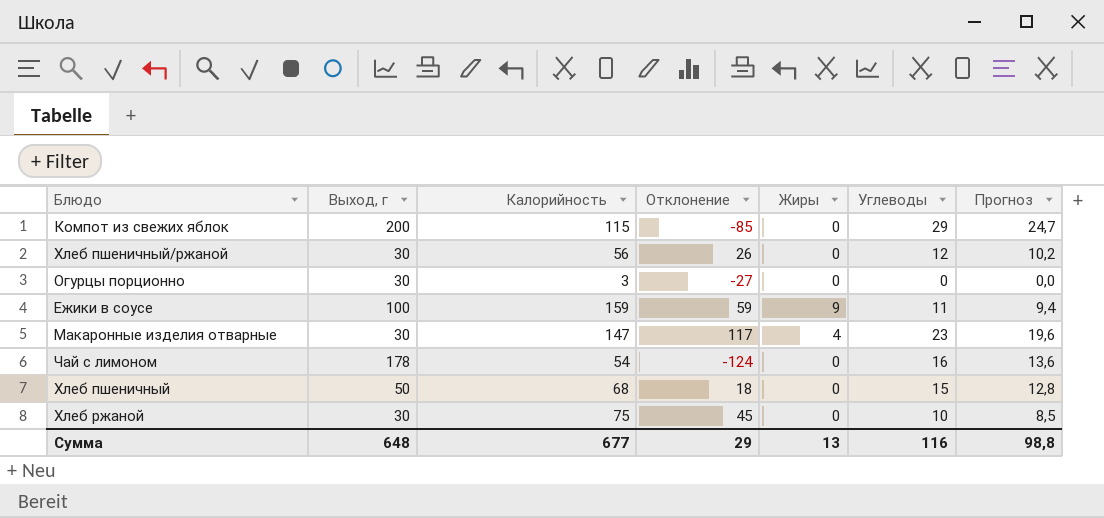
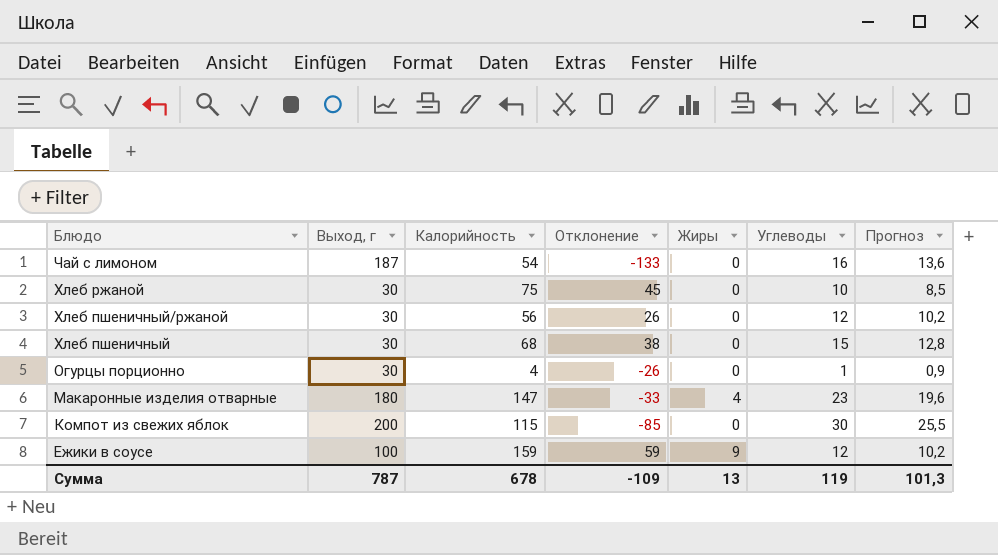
row order: none -> Блюдо descending
Чай с лимоном | Выход, г: 178 -> 187
Чай с лимоном | Отклонение: -124 -> -133
Хлеб пшеничный | Выход, г: 50 -> 30
Хлеб пшеничный | Отклонение: 18 -> 38
Огурцы порционно | Калорийность: 3 -> 4
Огурцы порционно | Отклонение: -27 -> -26
Огурцы порционно | Углеводы: 0 -> 1
Огурцы порционно | Прогноз: 0,0 -> 0,9
Макаронные изделия отварные | Выход, г: 30 -> 180
Макаронные изделия отварные | Отклонение: 117 -> -33
Компот из свежих яблок | Углеводы: 29 -> 30
Компот из свежих яблок | Прогноз: 24,7 -> 25,5
Ежики в соусе | Углеводы: 11 -> 12
Ежики в соусе | Прогноз: 9,4 -> 10,2
Сумма | Выход, г: 648 -> 787
Сумма | Калорийность: 677 -> 678
Сумма | Отклонение: 29 -> -109
Сумма | Углеводы: 116 -> 119
Сумма | Прогноз: 98,8 -> 101,3

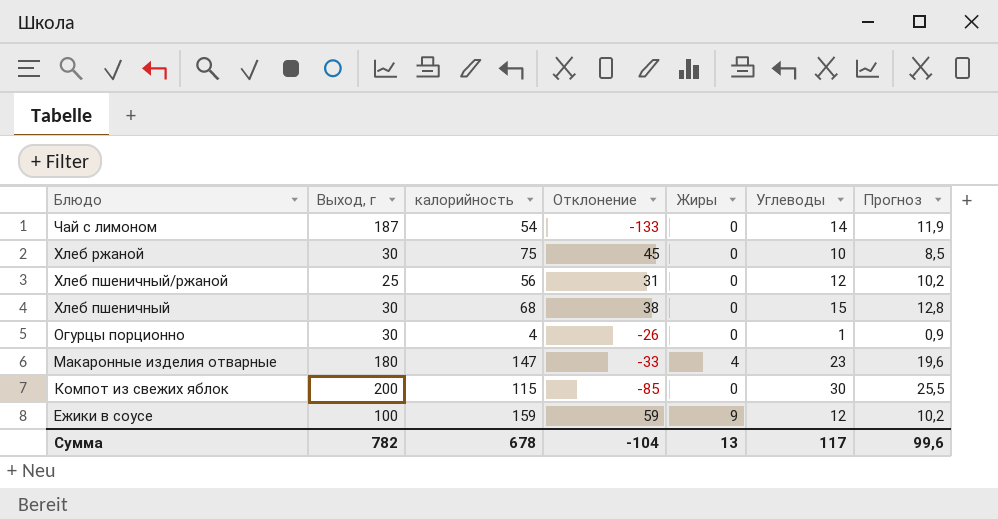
column name: Калорийность -> калорийность
Чай с лимоном | Углеводы: 16 -> 14
Чай с лимоном | Прогноз: 13,6 -> 11,9
Хлеб пшеничный/ржаной | Выход, г: 30 -> 25
Хлеб пшеничный/ржаной | Отклонение: 26 -> 31
Сумма | Выход, г: 787 -> 782
Сумма | Отклонение: -109 -> -104
Сумма | Углеводы: 119 -> 117
Сумма | Прогноз: 101,3 -> 99,6

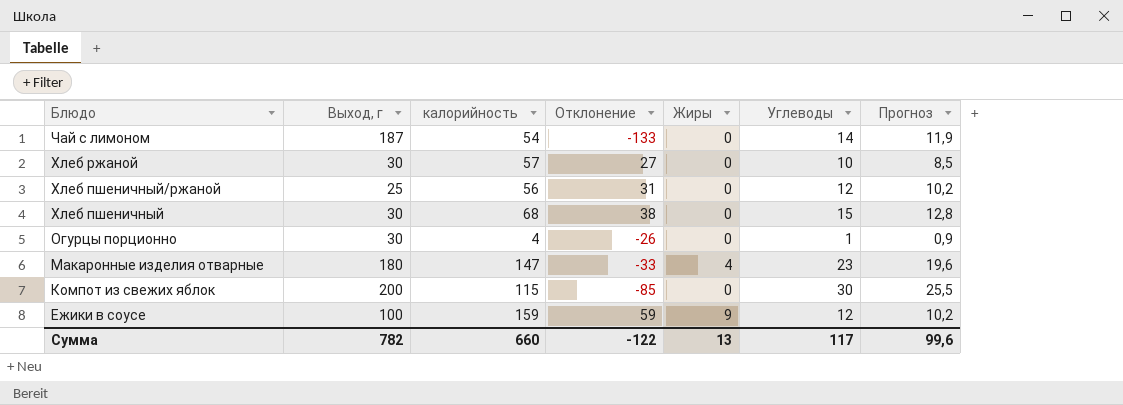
Хлеб ржаной | калорийность: 75 -> 57
Хлеб ржаной | Отклонение: 45 -> 27
Сумма | калорийность: 678 -> 660
Сумма | Отклонение: -104 -> -122

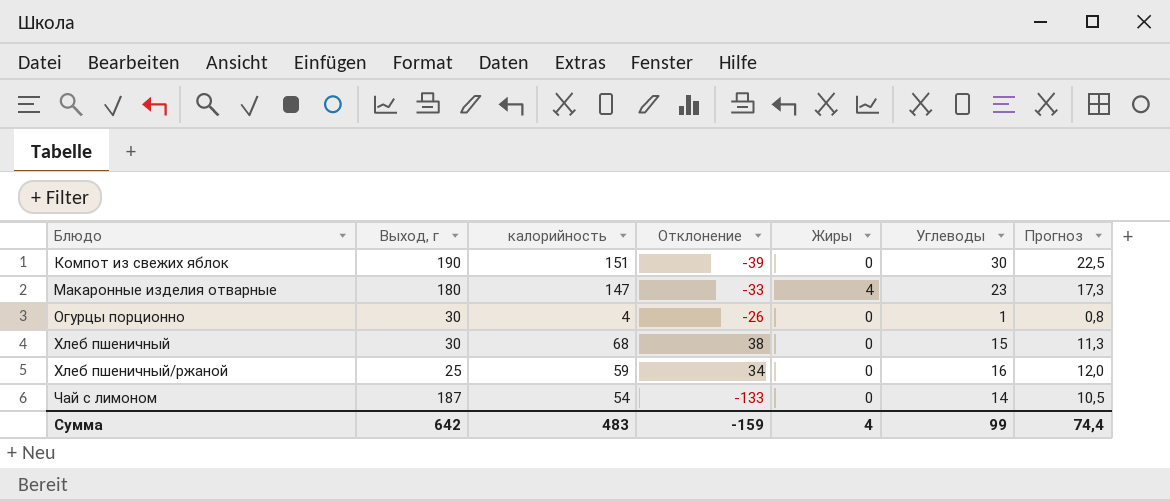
row order: Блюдо descending -> Блюдо ascending
column Прогноз | formula: [Углеводы] * 0,85 -> [Углеводы] * 0,75
row Хлеб ржаной: 30 | 57 | 27 | 0 | 10 | 8,5 -> none
row Ежики в соусе: 100 | 159 | 59 | 9 | 12 | 10,2 -> none
Компот из свежих яблок | Выход, г: 200 -> 190
Компот из свежих яблок | калорийность: 115 -> 151
Компот из свежих яблок | Отклонение: -85 -> -39
Хлеб пшеничный/ржаной | калорийность: 56 -> 59
Хлеб пшеничный/ржаной | Отклонение: 31 -> 34
Хлеб пшеничный/ржаной | Углеводы: 12 -> 16
Сумма | Выход, г: 782 -> 642
Сумма | калорийность: 660 -> 483
Сумма | Отклонение: -122 -> -159
Сумма | Жиры: 13 -> 4
Сумма | Углеводы: 117 -> 99
Сумма | Прогноз: 99,6 -> 74,4

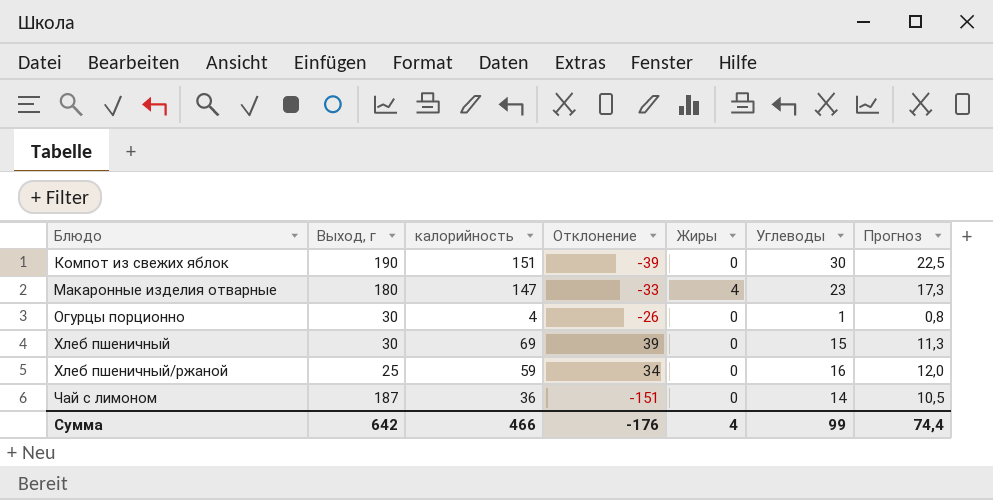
Хлеб пшеничный | калорийность: 68 -> 69
Хлеб пшеничный | Отклонение: 38 -> 39
Чай с лимоном | калорийность: 54 -> 36
Чай с лимоном | Отклонение: -133 -> -151
Сумма | калорийность: 483 -> 466
Сумма | Отклонение: -159 -> -176

